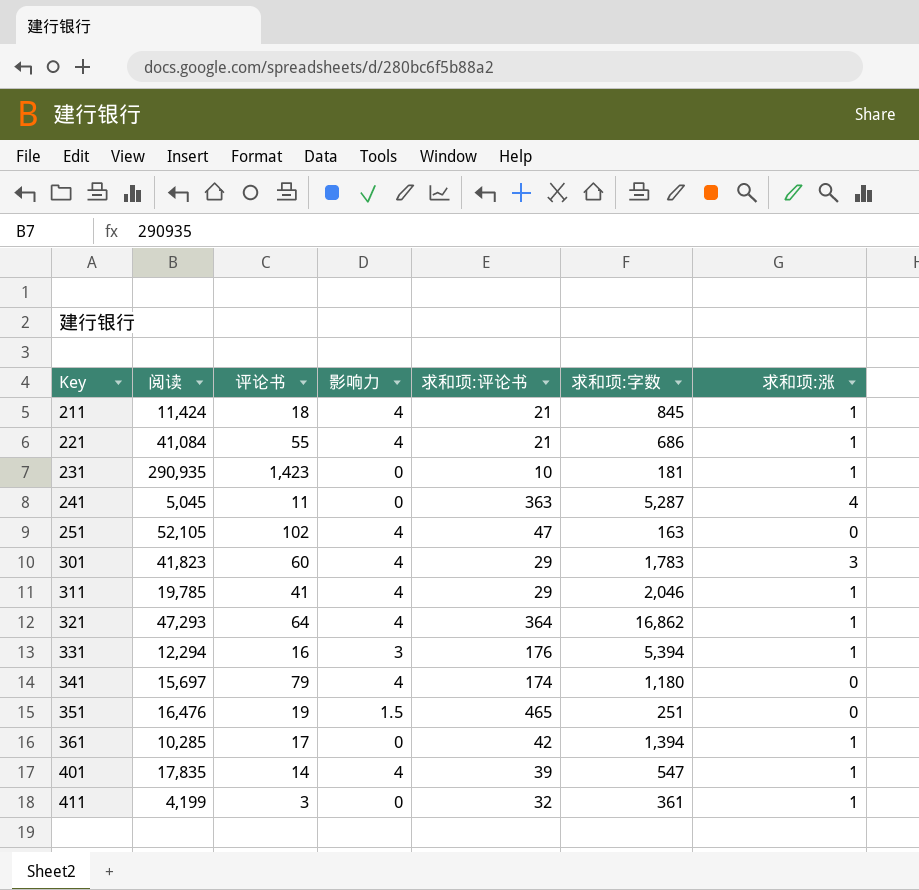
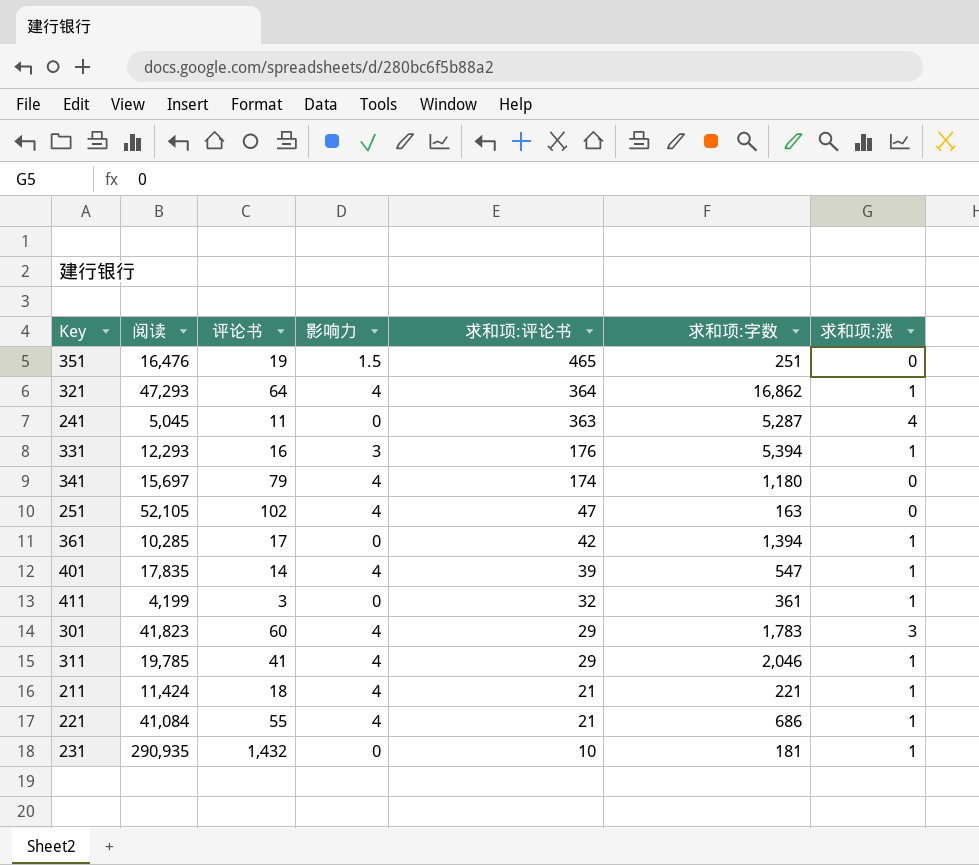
row order: Key ascending -> 求和项:评论书 descending
331 | 阅读: 12,294 -> 12,293
211 | 求和项:字数: 845 -> 221
231 | 评论书: 1,423 -> 1,432

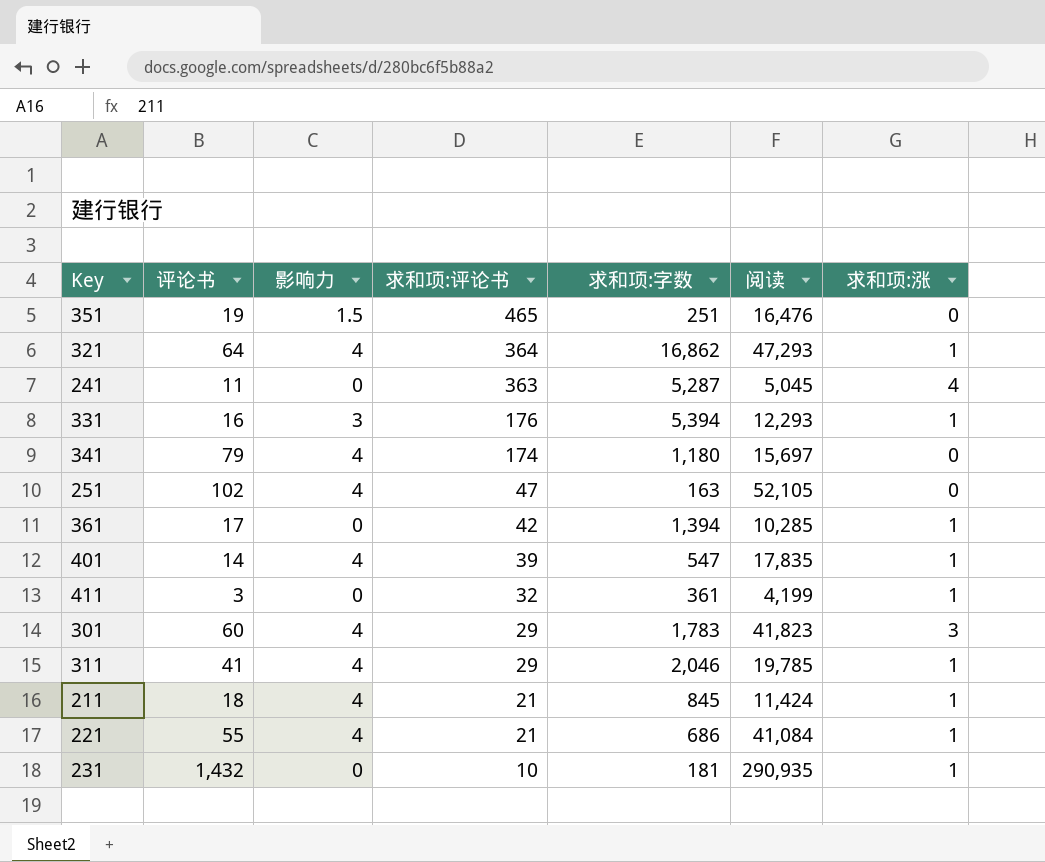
column 阅读 | position: 2 -> 6
211 | 求和项:字数: 221 -> 845

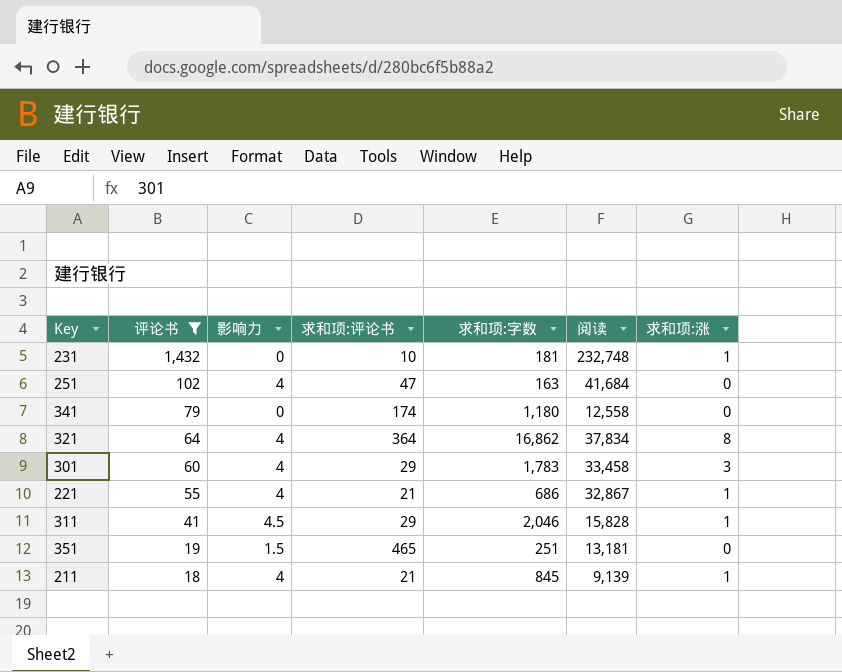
filter: none -> 评论书 >= 18
row order: 求和项:评论书 descending -> 评论书 descending
231 | 阅读: 290,935 -> 232,748
251 | 阅读: 52,105 -> 41,684
341 | 影响力: 4 -> 0
341 | 阅读: 15,697 -> 12,558
321 | 阅读: 47,293 -> 37,834
321 | 求和项:涨: 1 -> 8
301 | 阅读: 41,823 -> 33,458
221 | 阅读: 41,084 -> 32,867
311 | 影响力: 4 -> 4.5
311 | 阅读: 19,785 -> 15,828
351 | 阅读: 16,476 -> 13,181
211 | 阅读: 11,424 -> 9,139

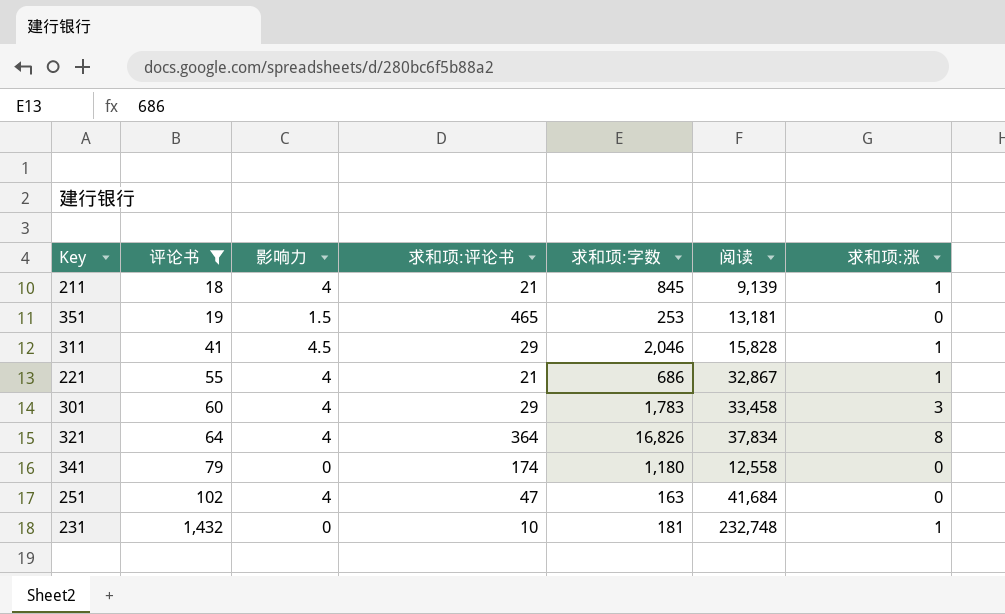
row order: 评论书 descending -> 评论书 ascending
351 | 求和项:字数: 251 -> 253
321 | 求和项:字数: 16,862 -> 16,826

